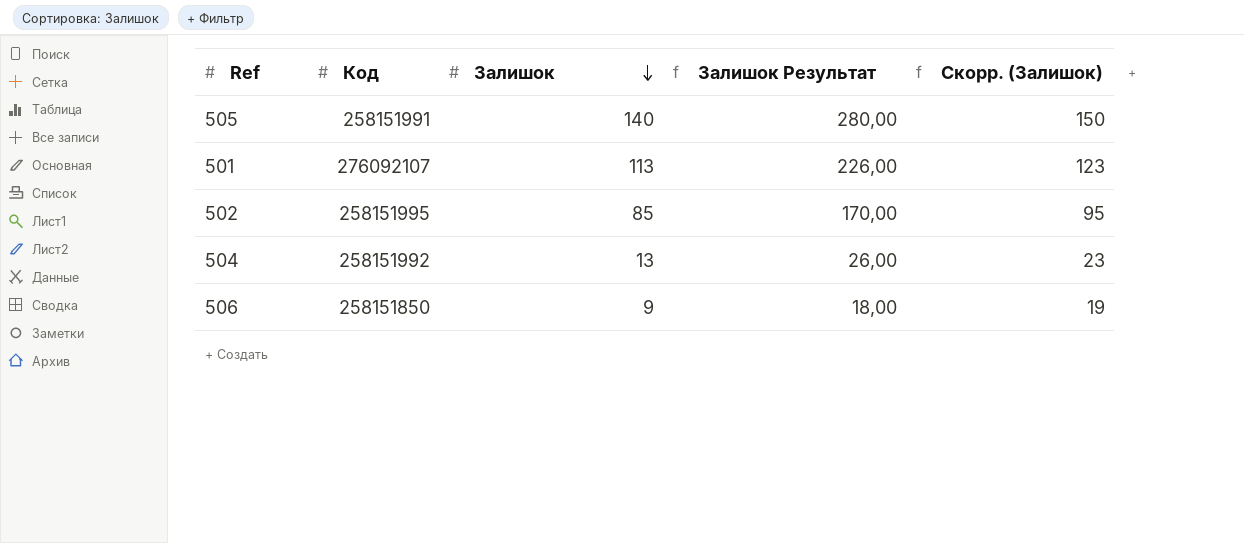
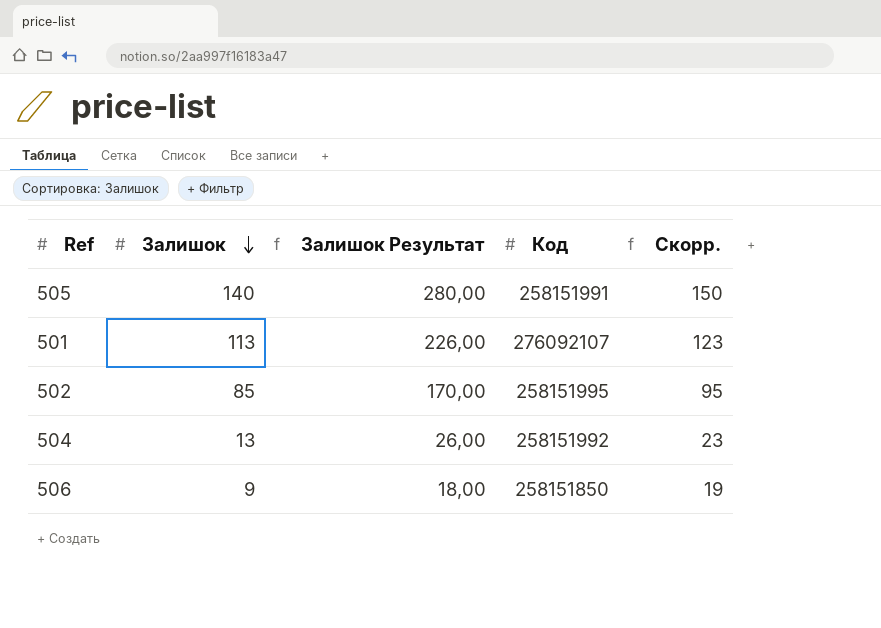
column Код | position: 2 -> 4
column name: Скорр. (Залишок) -> Скорр.

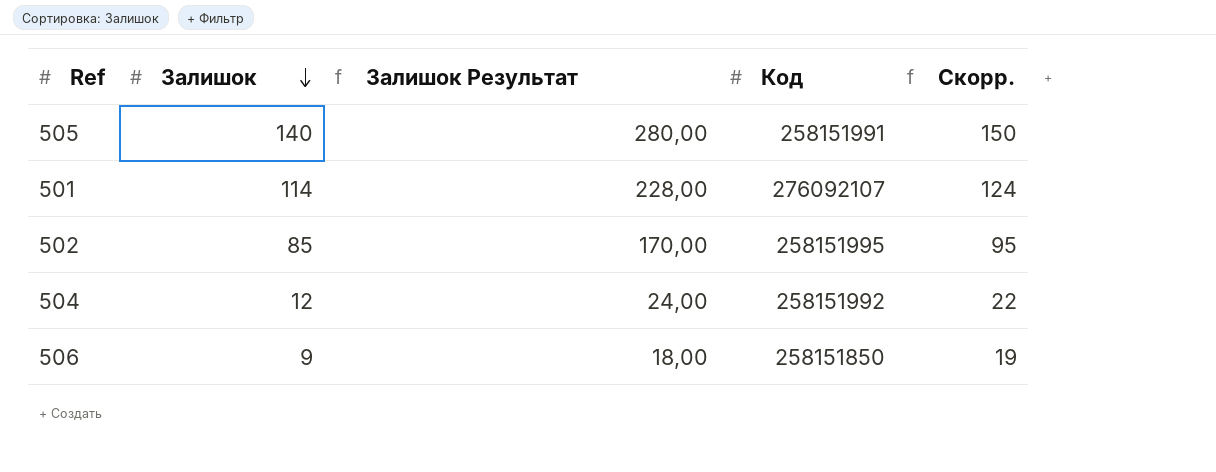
501 | Залишок: 113 -> 114
501 | Залишок Результат: 226,00 -> 228,00
501 | Скорр.: 123 -> 124
504 | Залишок: 13 -> 12
504 | Залишок Результат: 26,00 -> 24,00
504 | Скорр.: 23 -> 22

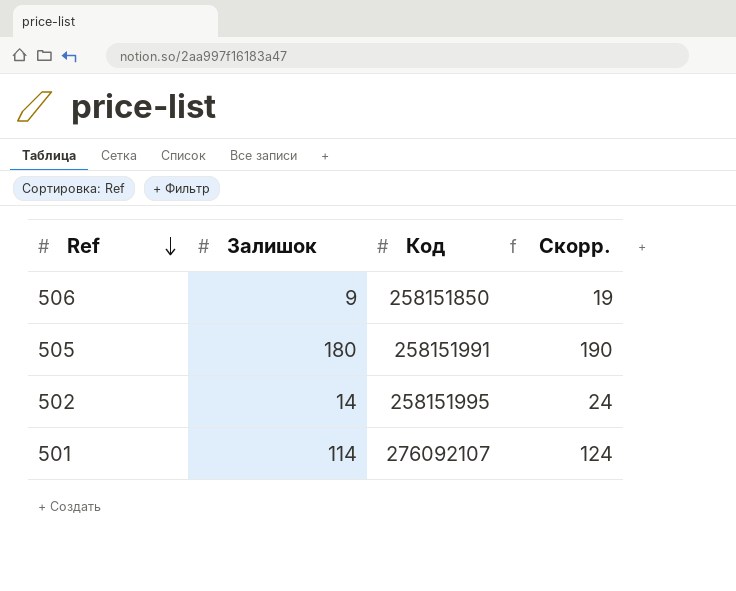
row order: Залишок descending -> Ref descending
column Залишок Результат | formula: [Залишок] * 2 -> none
row 504: 12 | 24,00 | 258151992 | 22 -> none
505 | Залишок: 140 -> 180
505 | Скорр.: 150 -> 190
502 | Залишок: 85 -> 14
502 | Скорр.: 95 -> 24

